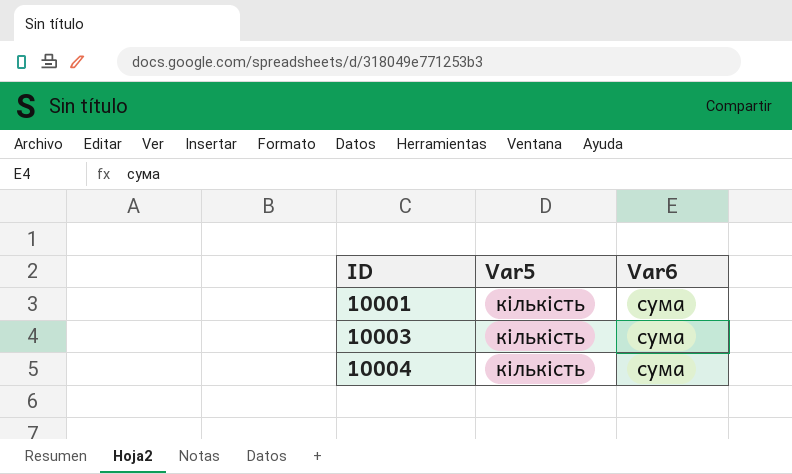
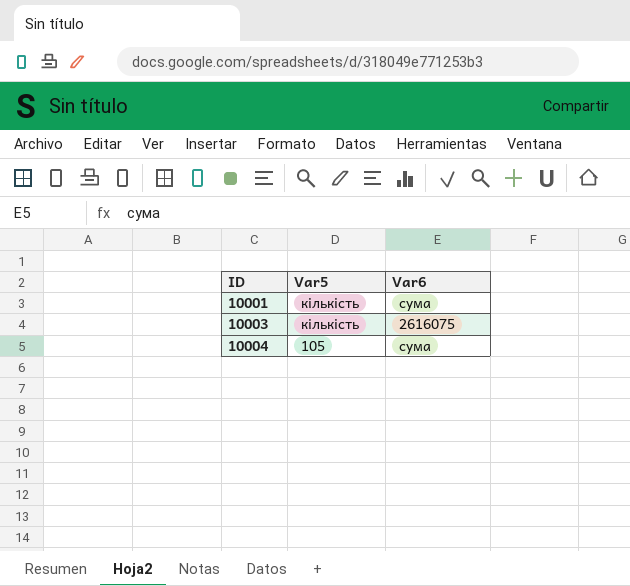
10003 | Var6: сума -> 2616075
10004 | Var5: кількість -> 105

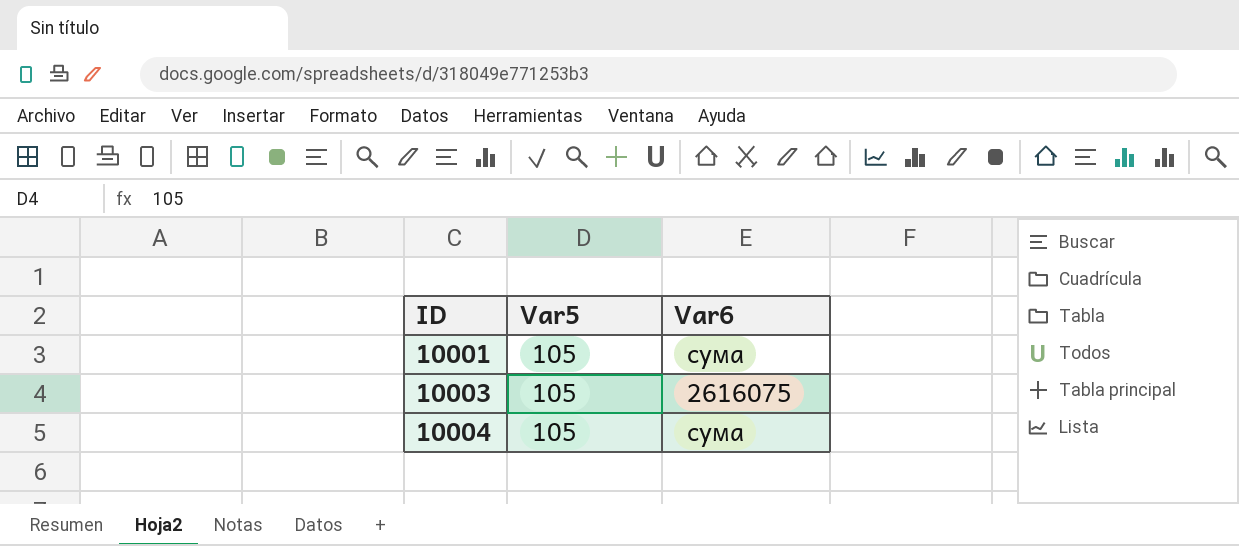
10001 | Var5: кількість -> 105
10003 | Var5: кількість -> 105

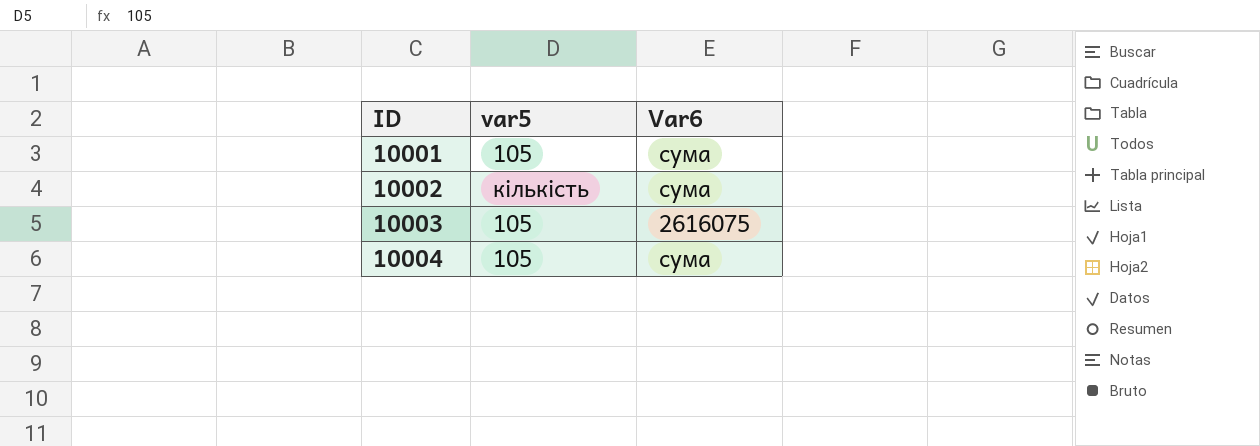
column name: Var5 -> var5
row 10002: none -> кількість | сума

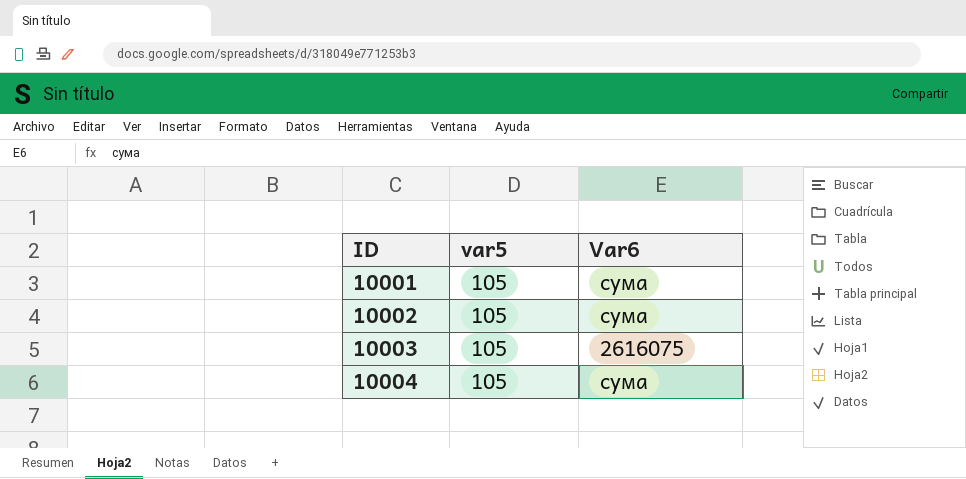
10002 | var5: кількість -> 105

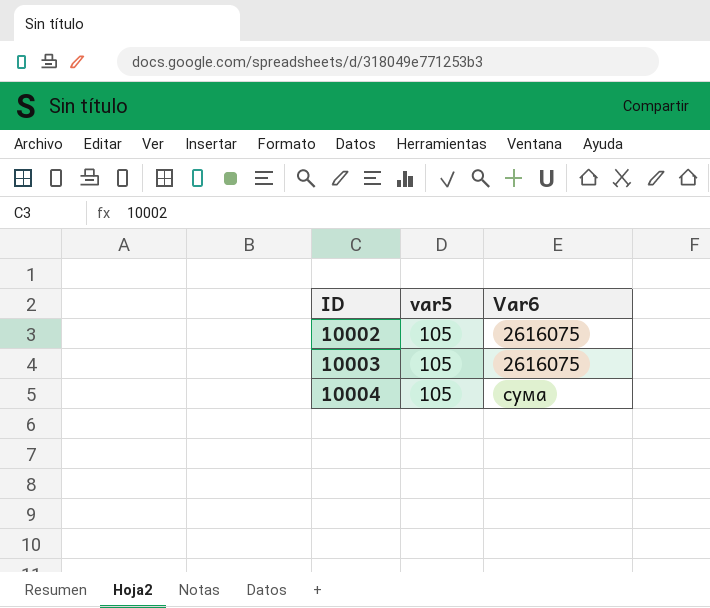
row 10001: 105 | сума -> none
10002 | Var6: сума -> 2616075

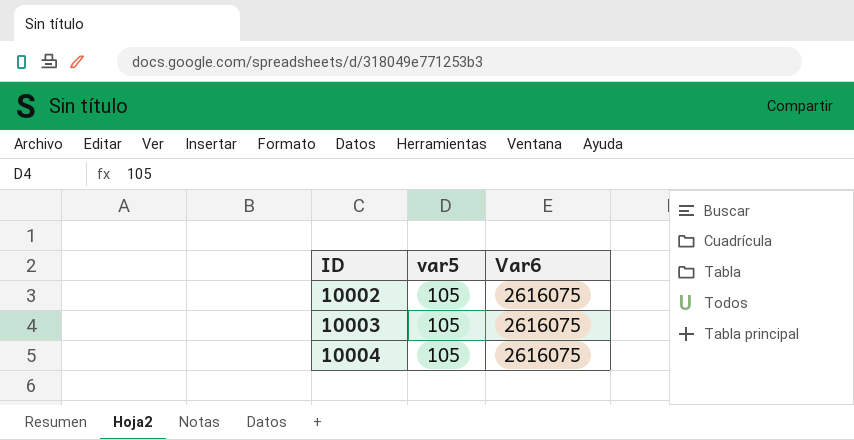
10004 | Var6: сума -> 2616075

